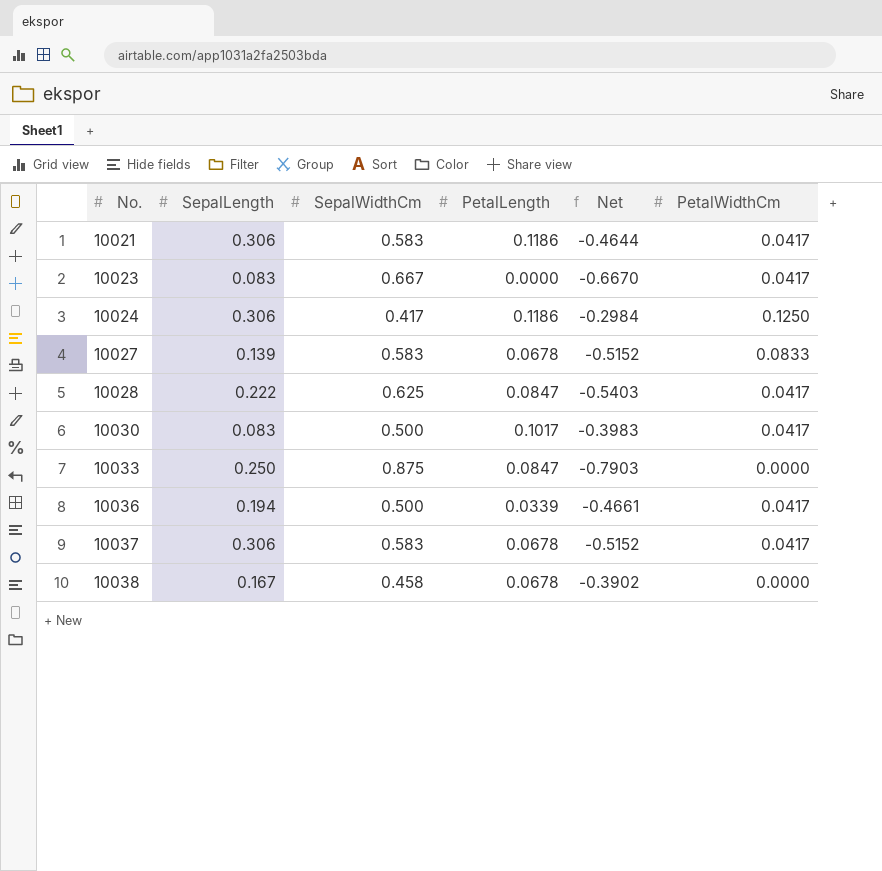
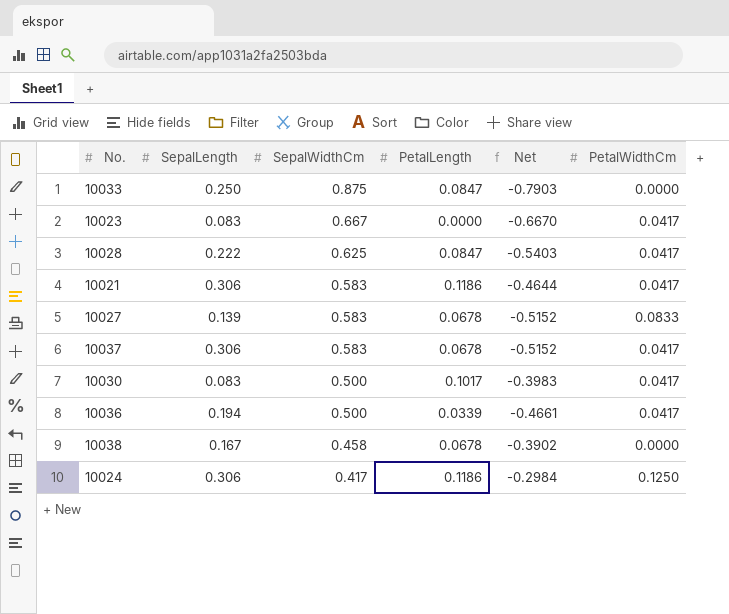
row order: No. ascending -> SepalWidthCm descending

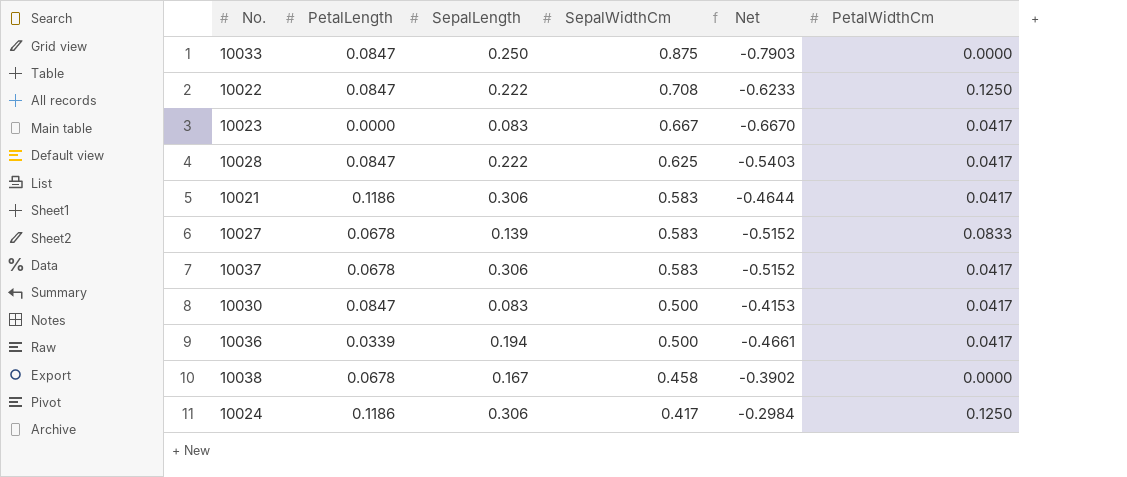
column PetalLength | position: 4 -> 2
row 10022: none -> 0.0847 | 0.222 | 0.708 | -0.6233 | 0.1250
10030 | PetalLength: 0.1017 -> 0.0847
10030 | Net: -0.3983 -> -0.4153

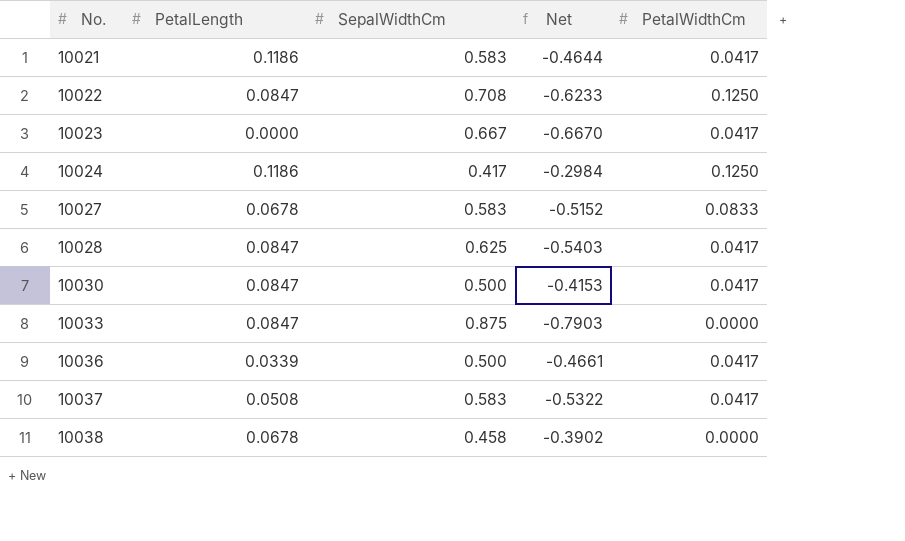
row order: SepalWidthCm descending -> No. ascending
column SepalLength | position: 3 -> none
10037 | PetalLength: 0.0678 -> 0.0508
10037 | Net: -0.5152 -> -0.5322

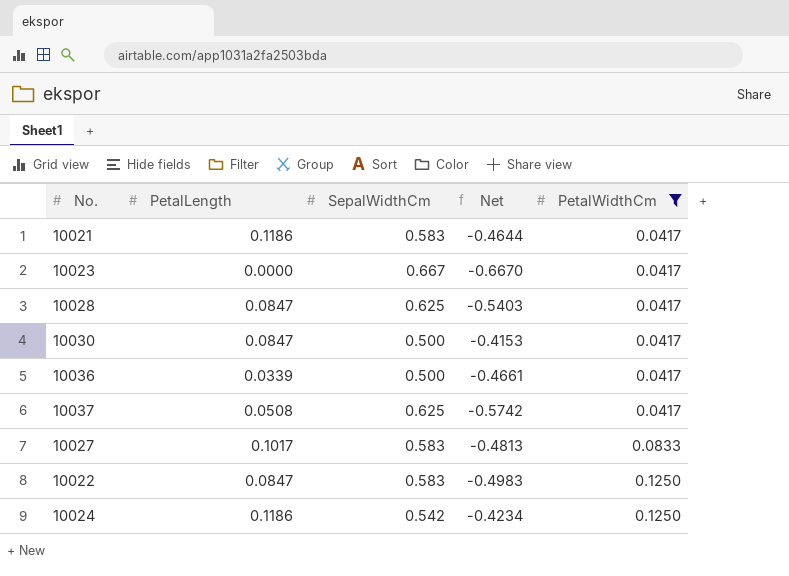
filter: none -> PetalWidthCm != 0.0000
row order: No. ascending -> PetalWidthCm ascending
10037 | SepalWidthCm: 0.583 -> 0.625
10037 | Net: -0.5322 -> -0.5742
10027 | PetalLength: 0.0678 -> 0.1017
10027 | Net: -0.5152 -> -0.4813
10022 | SepalWidthCm: 0.708 -> 0.583
10022 | Net: -0.6233 -> -0.4983
10024 | SepalWidthCm: 0.417 -> 0.542
10024 | Net: -0.2984 -> -0.4234

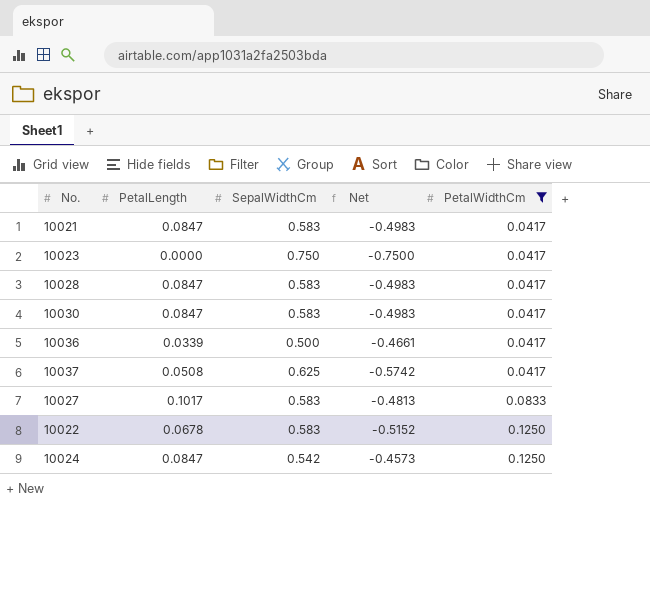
10021 | PetalLength: 0.1186 -> 0.0847
10021 | Net: -0.4644 -> -0.4983
10023 | SepalWidthCm: 0.667 -> 0.750
10023 | Net: -0.6670 -> -0.7500
10028 | SepalWidthCm: 0.625 -> 0.583
10028 | Net: -0.5403 -> -0.4983
10030 | SepalWidthCm: 0.500 -> 0.583
10030 | Net: -0.4153 -> -0.4983
10022 | PetalLength: 0.0847 -> 0.0678
10022 | Net: -0.4983 -> -0.5152
10024 | PetalLength: 0.1186 -> 0.0847
10024 | Net: -0.4234 -> -0.4573

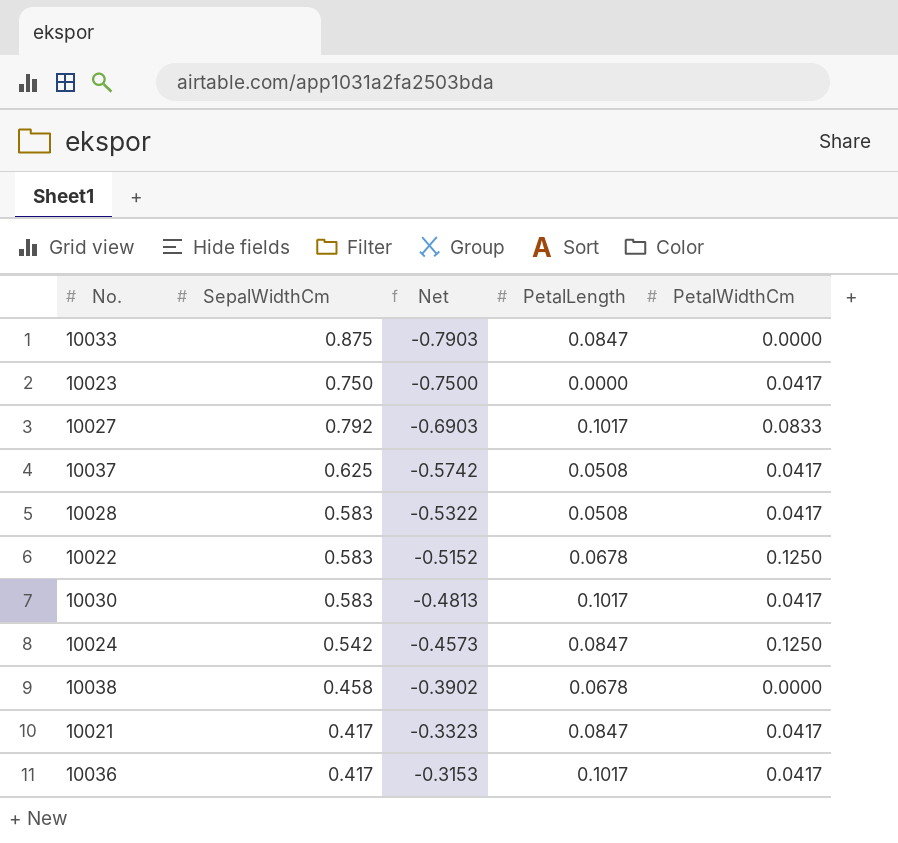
filter: PetalWidthCm != 0.0000 -> none
row order: PetalWidthCm ascending -> Net ascending
column PetalLength | position: 2 -> 4
10027 | SepalWidthCm: 0.583 -> 0.792
10027 | Net: -0.4813 -> -0.6903
10028 | Net: -0.4983 -> -0.5322
10028 | PetalLength: 0.0847 -> 0.0508
10030 | Net: -0.4983 -> -0.4813
10030 | PetalLength: 0.0847 -> 0.1017
10021 | SepalWidthCm: 0.583 -> 0.417
10021 | Net: -0.4983 -> -0.3323
10036 | SepalWidthCm: 0.500 -> 0.417
10036 | Net: -0.4661 -> -0.3153
10036 | PetalLength: 0.0339 -> 0.1017

